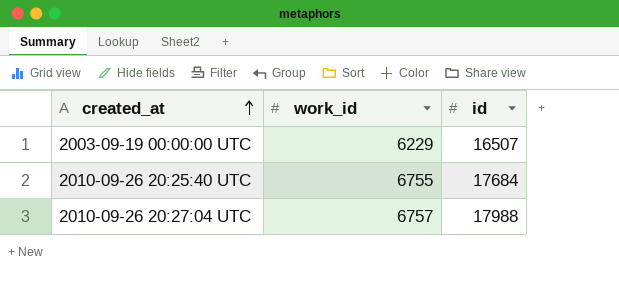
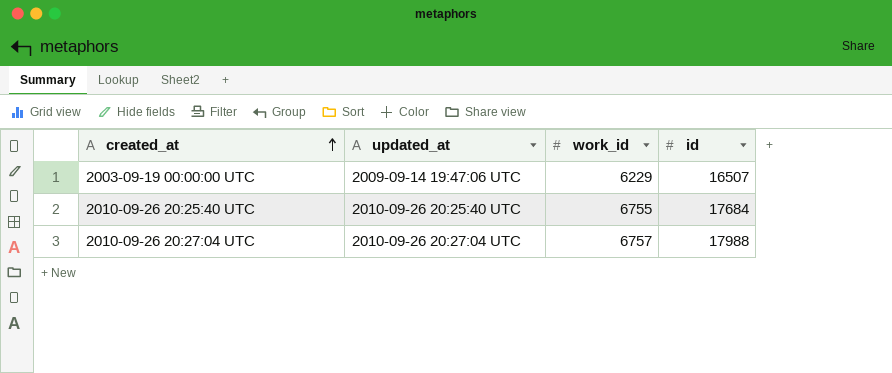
column updated_at | position: none -> 2

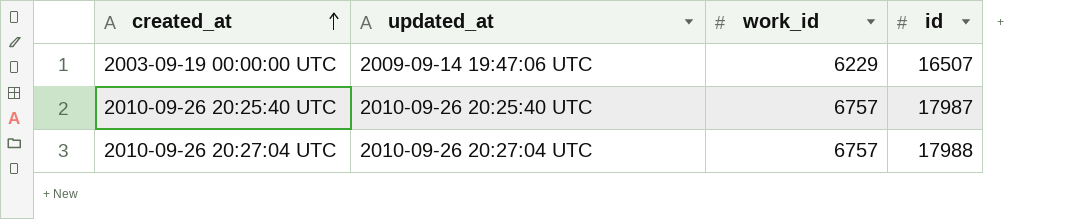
2010-09-26 20:25:40 UTC | work_id: 6755 -> 6757
2010-09-26 20:25:40 UTC | id: 17684 -> 17987

